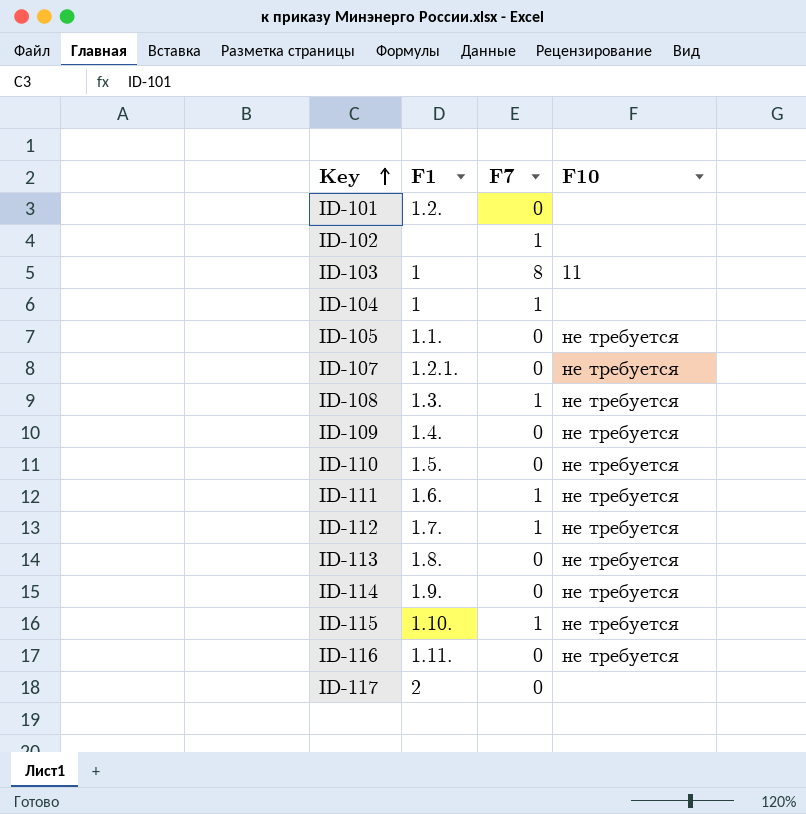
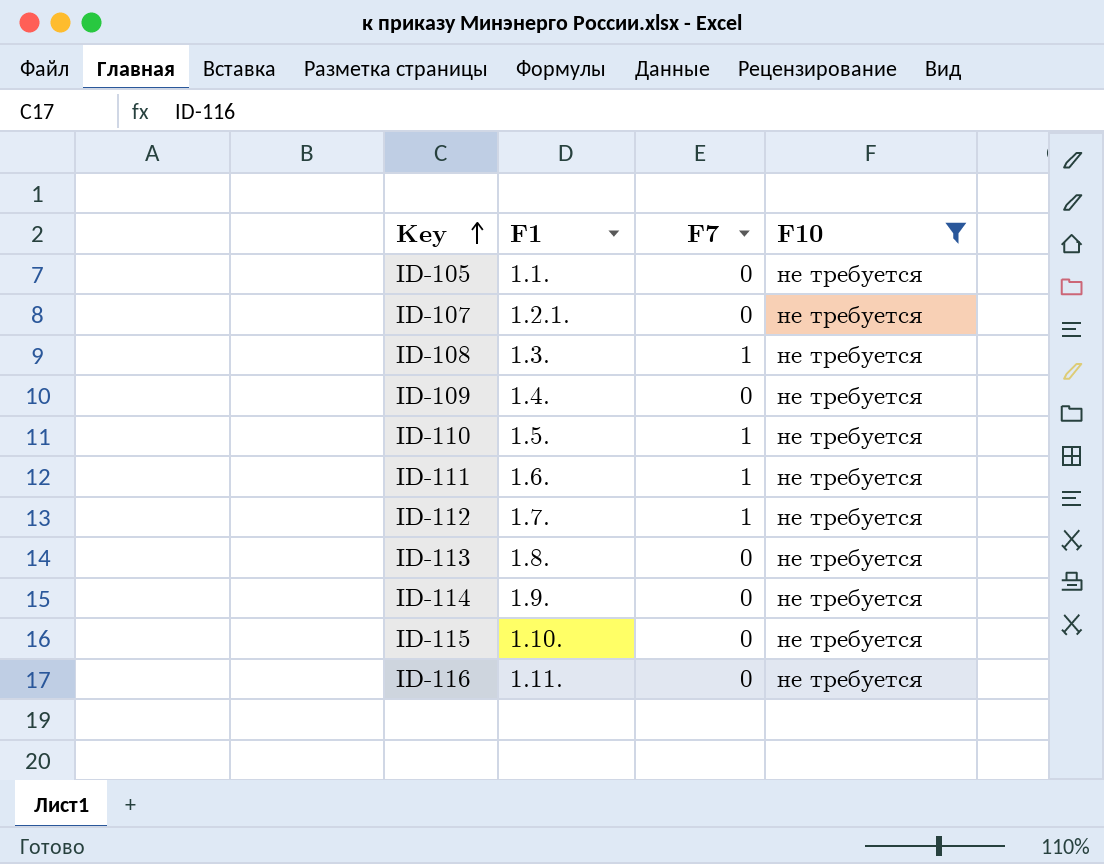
filter: none -> F10 = не требуется
ID-110 | F7: 0 -> 1
ID-115 | F7: 1 -> 0

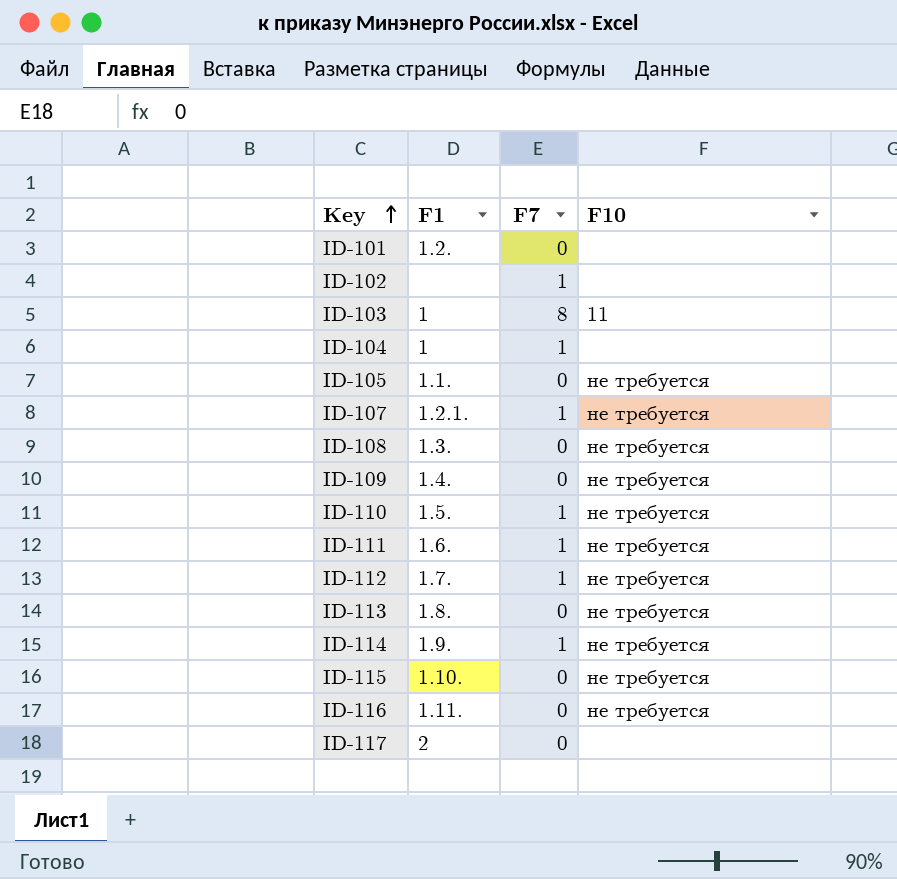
filter: F10 = не требуется -> none
ID-107 | F7: 0 -> 1
ID-108 | F7: 1 -> 0
ID-114 | F7: 0 -> 1

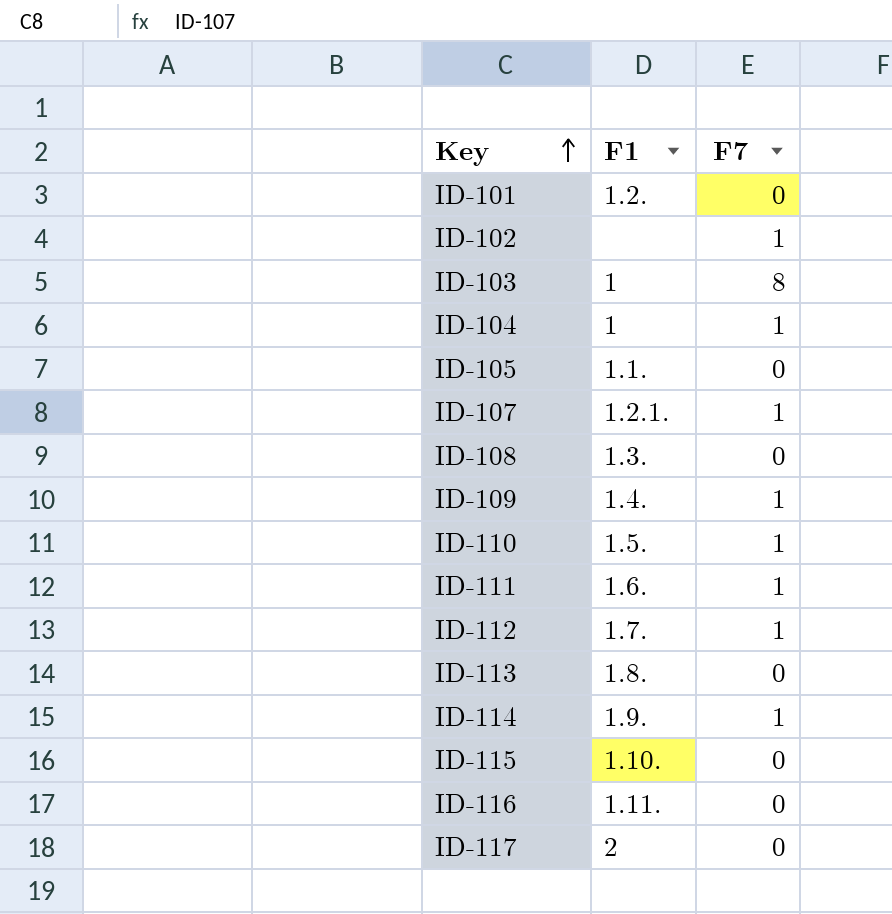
column F10 | position: 4 -> none
ID-109 | F7: 0 -> 1

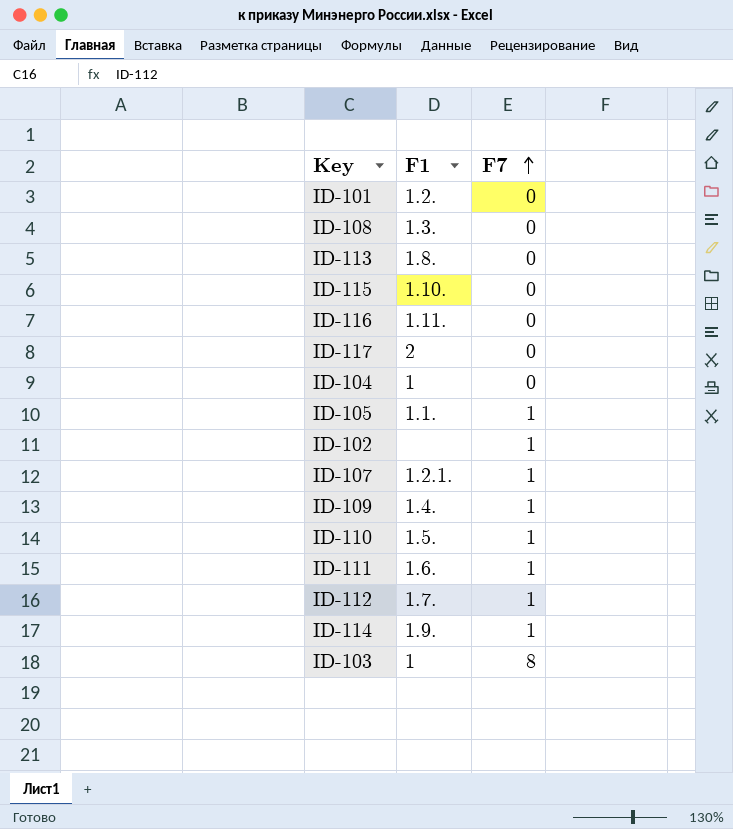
row order: Key ascending -> F7 ascending
ID-104 | F7: 1 -> 0
ID-105 | F7: 0 -> 1

